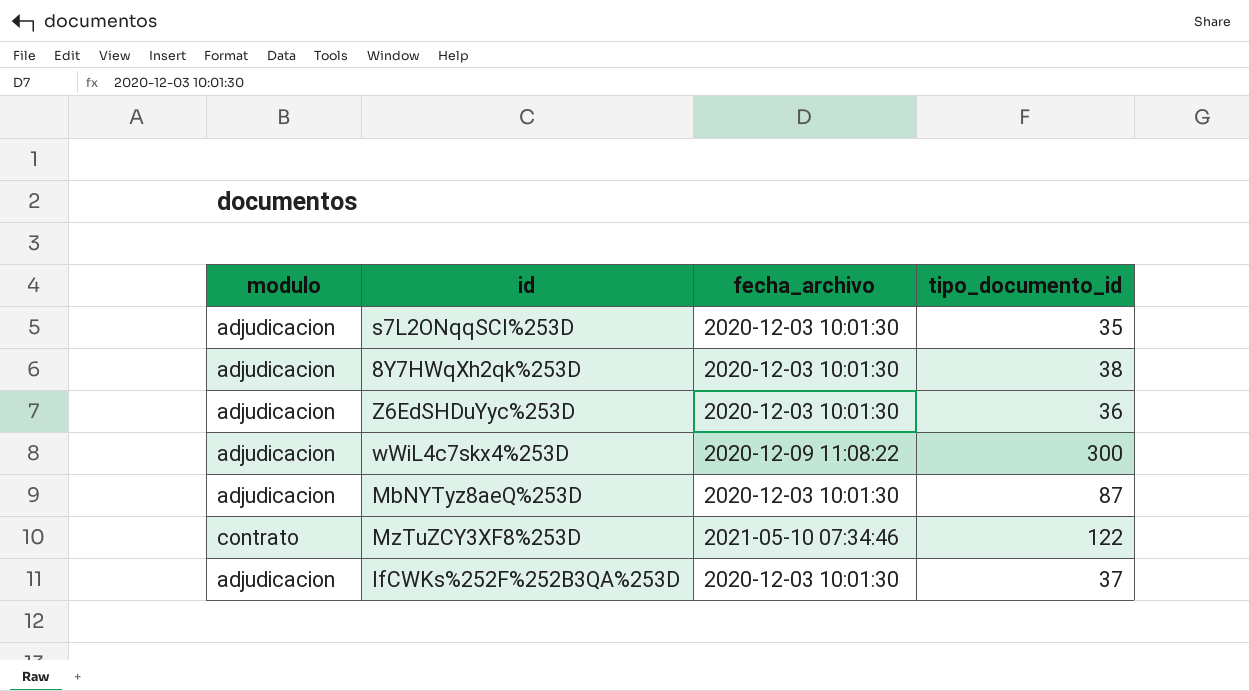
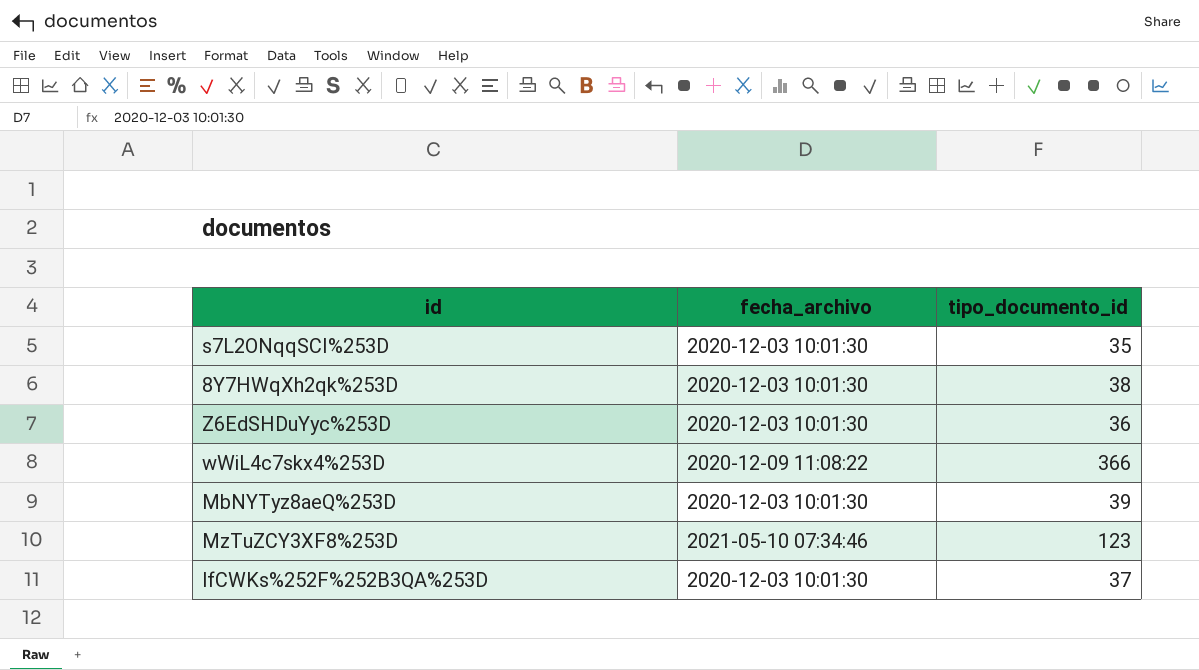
column modulo | position: 1 -> none
wWiL4c7skx4%253D | tipo_documento_id: 300 -> 366
MbNYTyz8aeQ%253D | tipo_documento_id: 87 -> 39
MzTuZCY3XF8%253D | tipo_documento_id: 122 -> 123

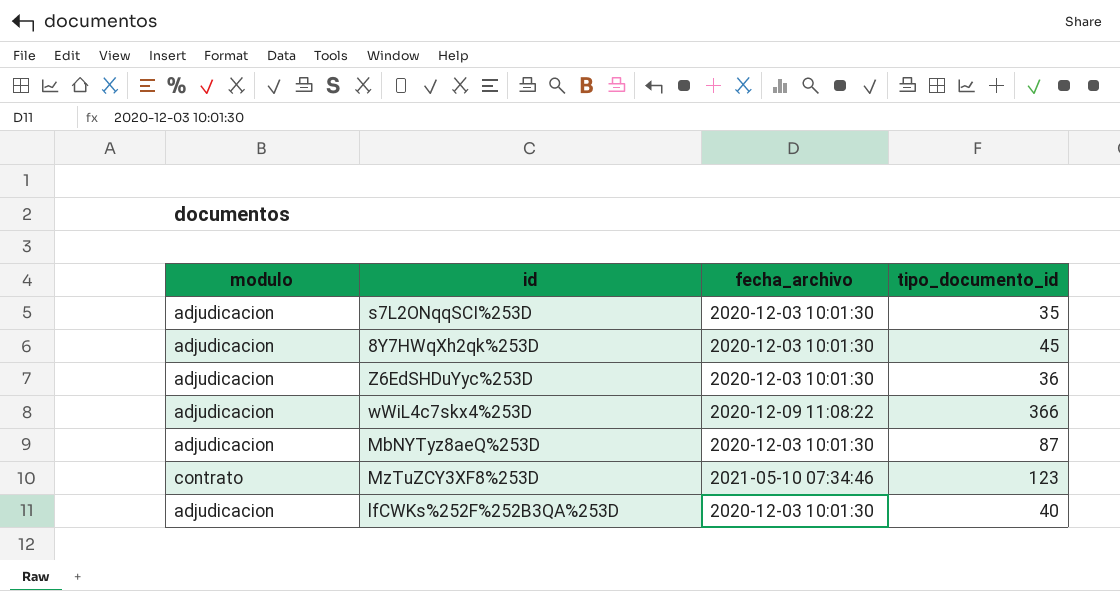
column modulo | position: none -> 1
8Y7HWqXh2qk%253D | tipo_documento_id: 38 -> 45
MbNYTyz8aeQ%253D | tipo_documento_id: 39 -> 87
lfCWKs%252F%252B3QA%253D | tipo_documento_id: 37 -> 40

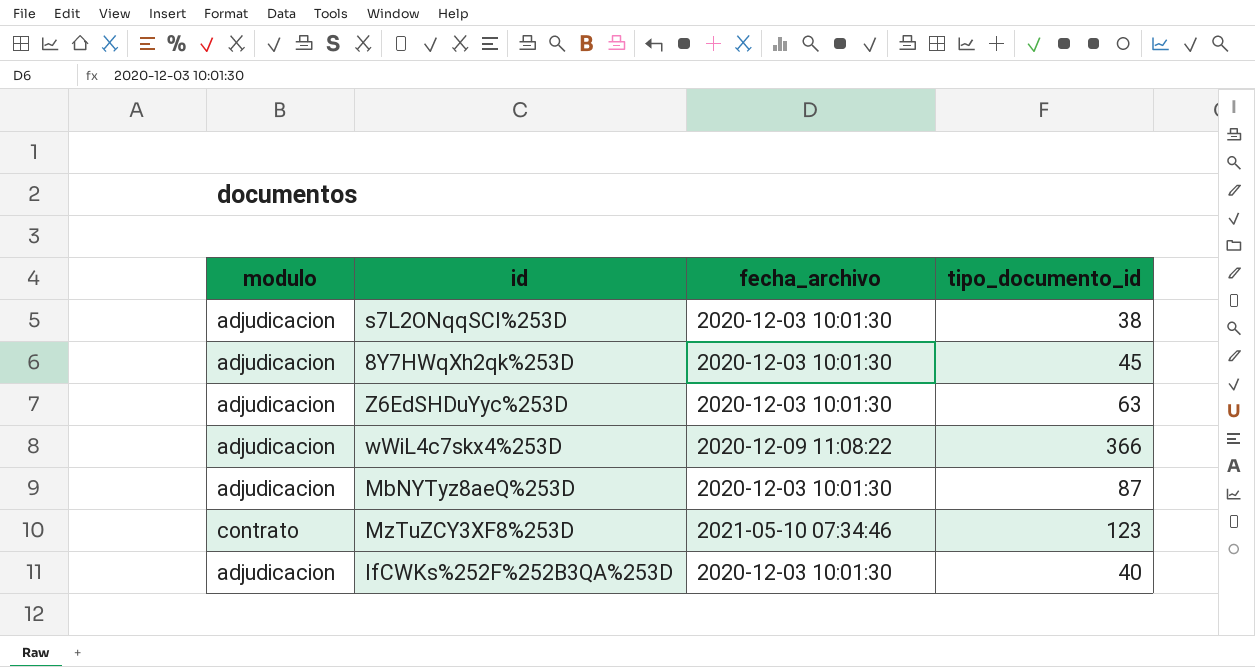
s7L2ONqqSCI%253D | tipo_documento_id: 35 -> 38
Z6EdSHDuYyc%253D | tipo_documento_id: 36 -> 63

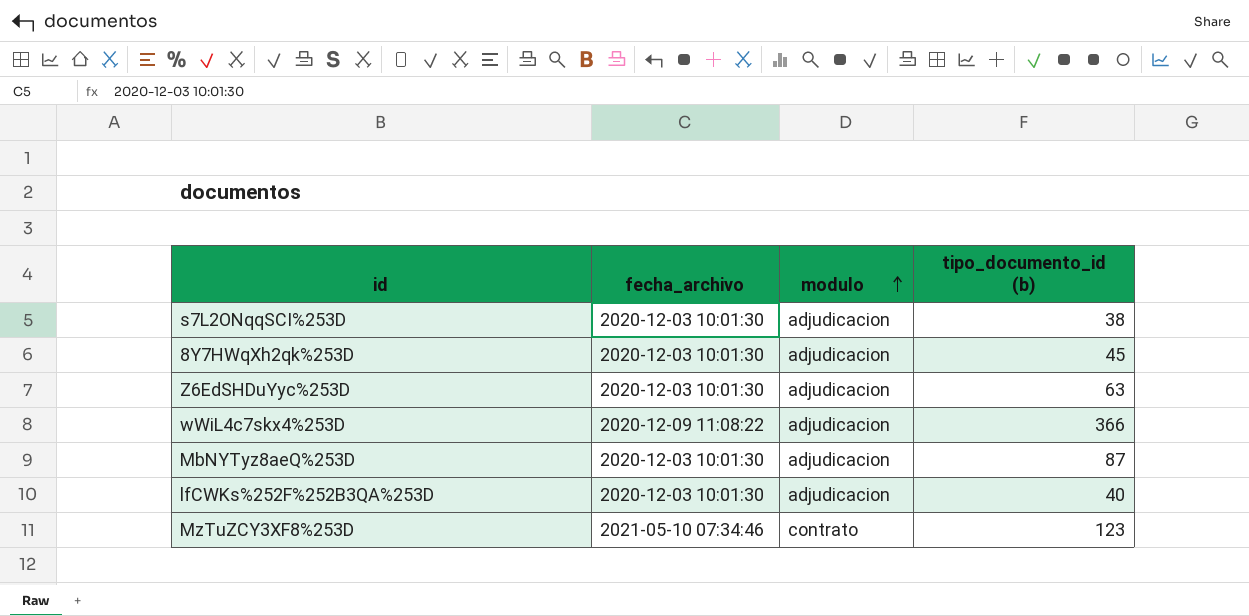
row order: none -> modulo ascending
column modulo | position: 1 -> 3
column name: tipo_documento_id -> tipo_documento_id (b)

